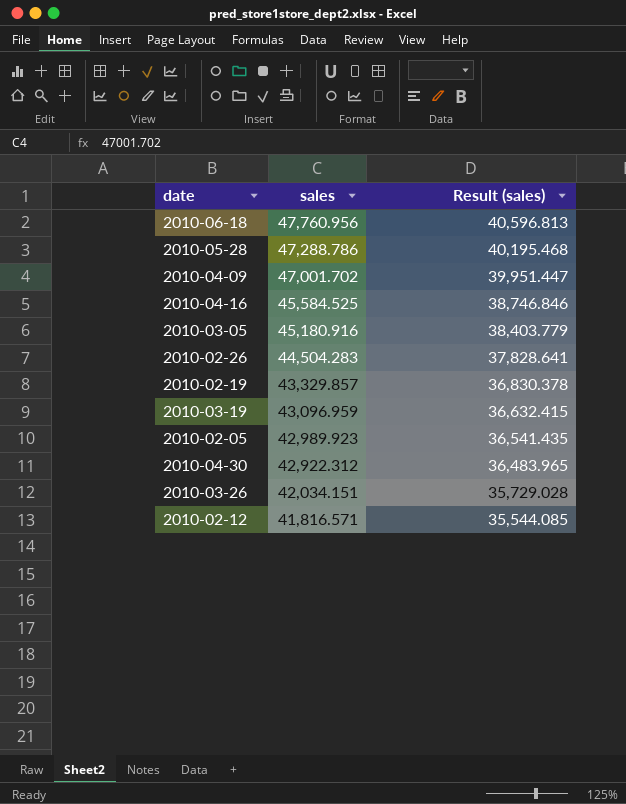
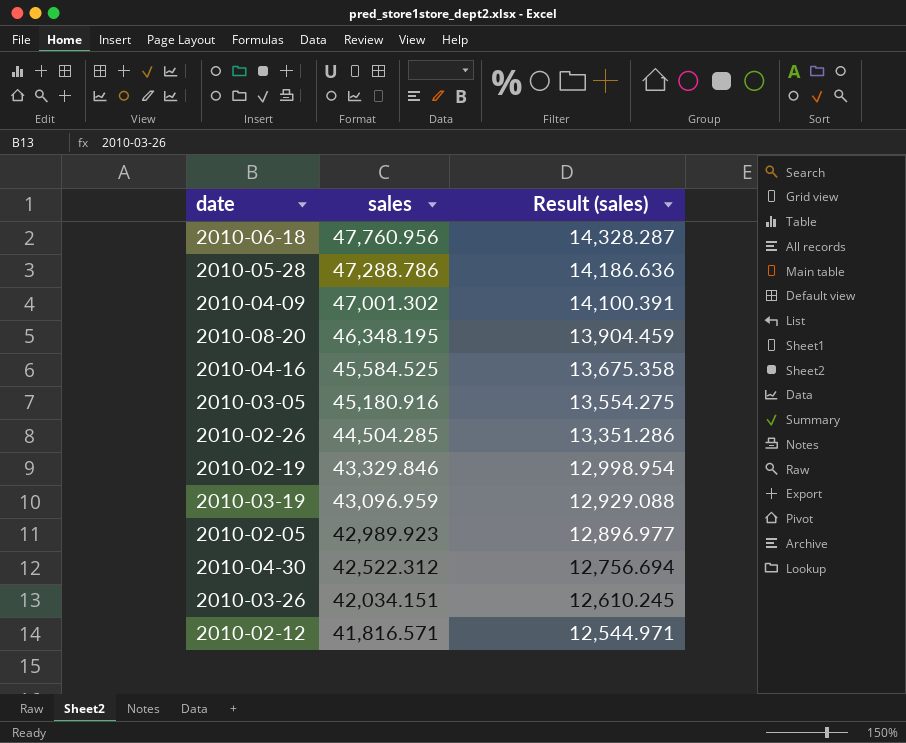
column Result (sales) | formula: [sales] * 0.85 -> [sales] * 0.3
2010-04-09 | sales: 47,001.702 -> 47,001.302
row 2010-08-20: none -> 46,348.195 | 13,904.459
2010-02-26 | sales: 44,504.283 -> 44,504.285
2010-02-19 | sales: 43,329.857 -> 43,329.846
2010-04-30 | sales: 42,922.312 -> 42,522.312

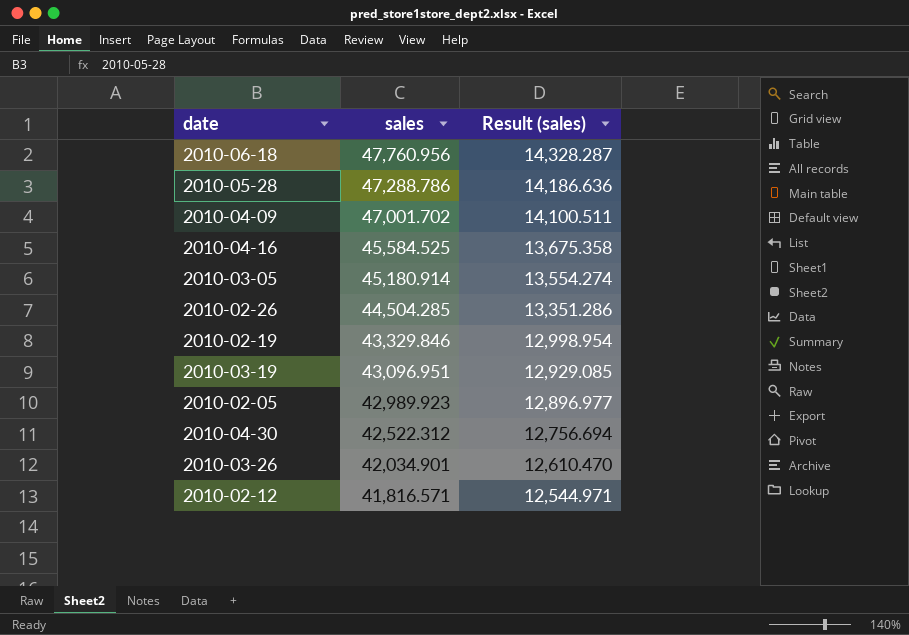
row 2010-08-20: 46,348.195 | 13,904.459 -> none
2010-04-09 | sales: 47,001.302 -> 47,001.702
2010-04-09 | Result (sales): 14,100.391 -> 14,100.511
2010-03-05 | sales: 45,180.916 -> 45,180.914
2010-03-05 | Result (sales): 13,554.275 -> 13,554.274
2010-03-19 | sales: 43,096.959 -> 43,096.951
2010-03-19 | Result (sales): 12,929.088 -> 12,929.085
2010-03-26 | sales: 42,034.151 -> 42,034.901
2010-03-26 | Result (sales): 12,610.245 -> 12,610.470

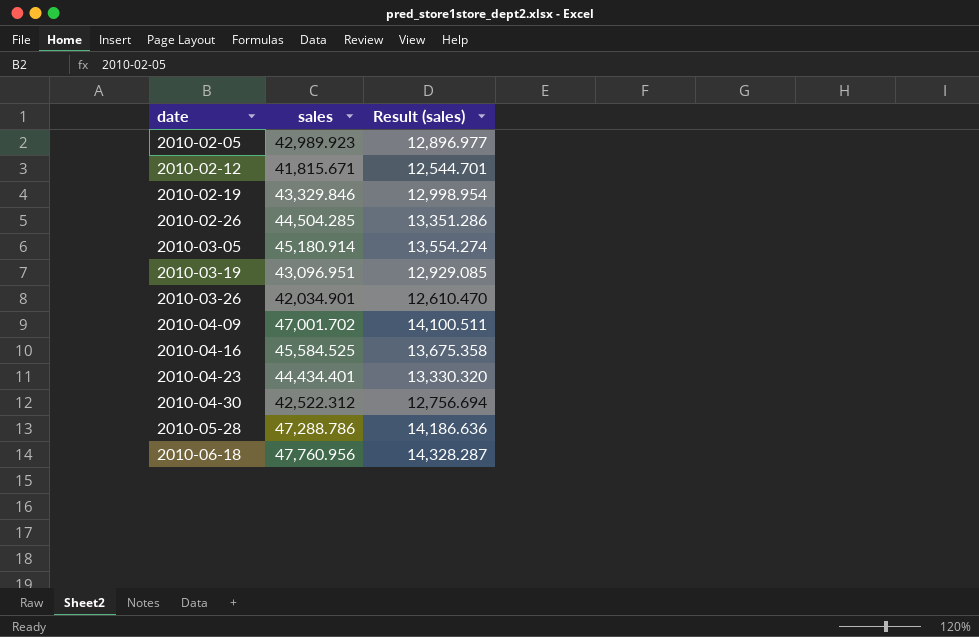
row order: sales descending -> date ascending
2010-02-12 | sales: 41,816.571 -> 41,815.671
2010-02-12 | Result (sales): 12,544.971 -> 12,544.701
row 2010-04-23: none -> 44,434.401 | 13,330.320

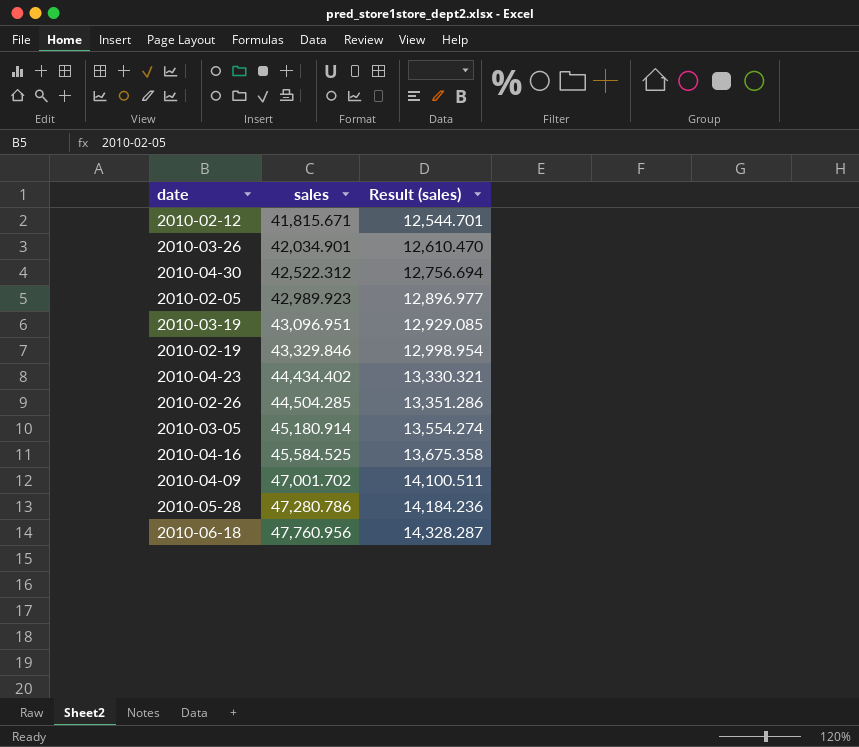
row order: date ascending -> sales ascending
2010-04-23 | sales: 44,434.401 -> 44,434.402
2010-04-23 | Result (sales): 13,330.320 -> 13,330.321
2010-05-28 | sales: 47,288.786 -> 47,280.786
2010-05-28 | Result (sales): 14,186.636 -> 14,184.236

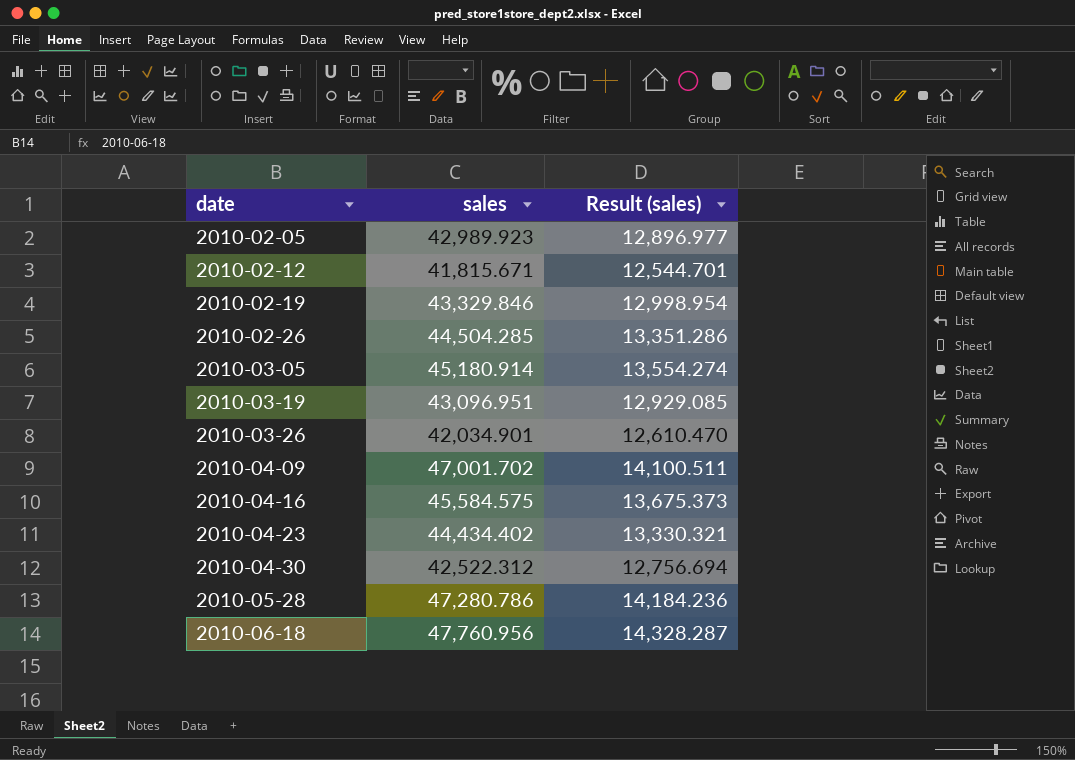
row order: sales ascending -> date ascending
2010-04-16 | sales: 45,584.525 -> 45,584.575
2010-04-16 | Result (sales): 13,675.358 -> 13,675.373

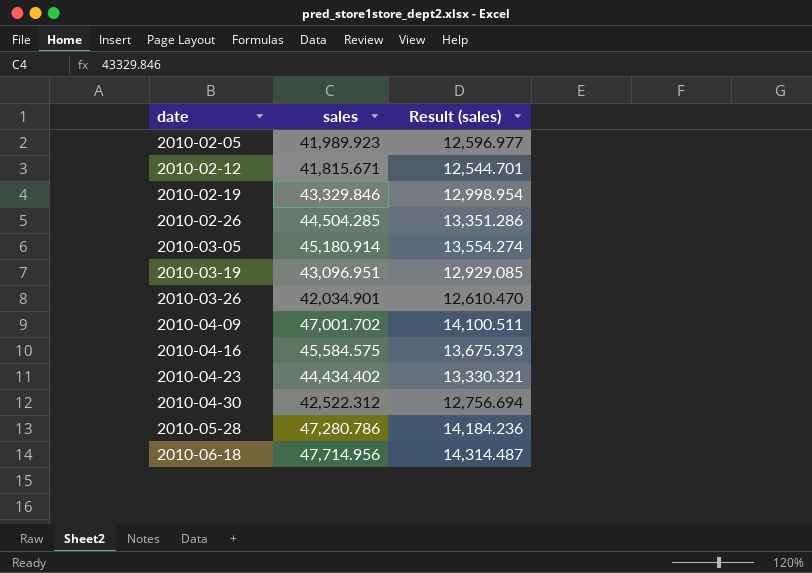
2010-02-05 | sales: 42,989.923 -> 41,989.923
2010-02-05 | Result (sales): 12,896.977 -> 12,596.977
2010-06-18 | sales: 47,760.956 -> 47,714.956
2010-06-18 | Result (sales): 14,328.287 -> 14,314.487

